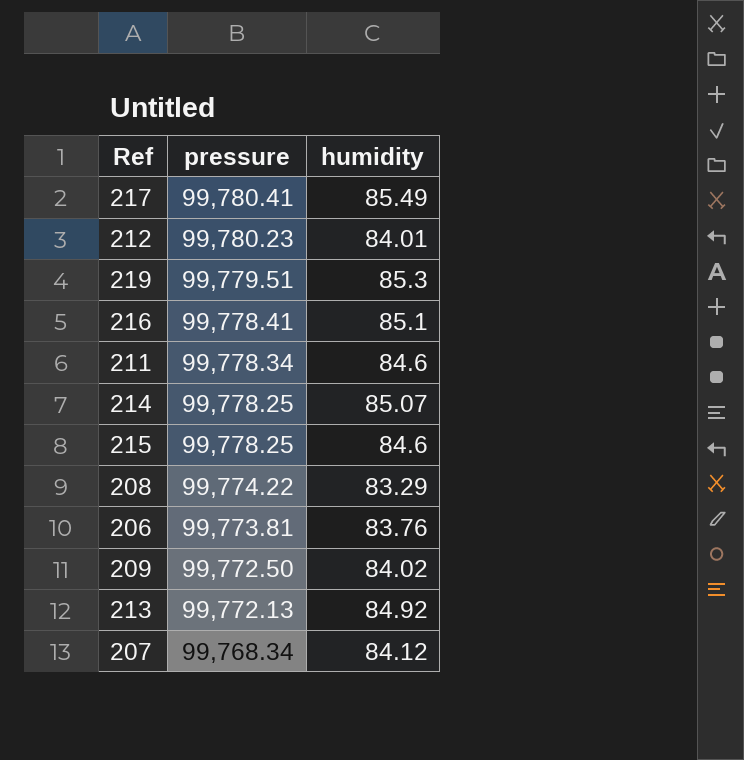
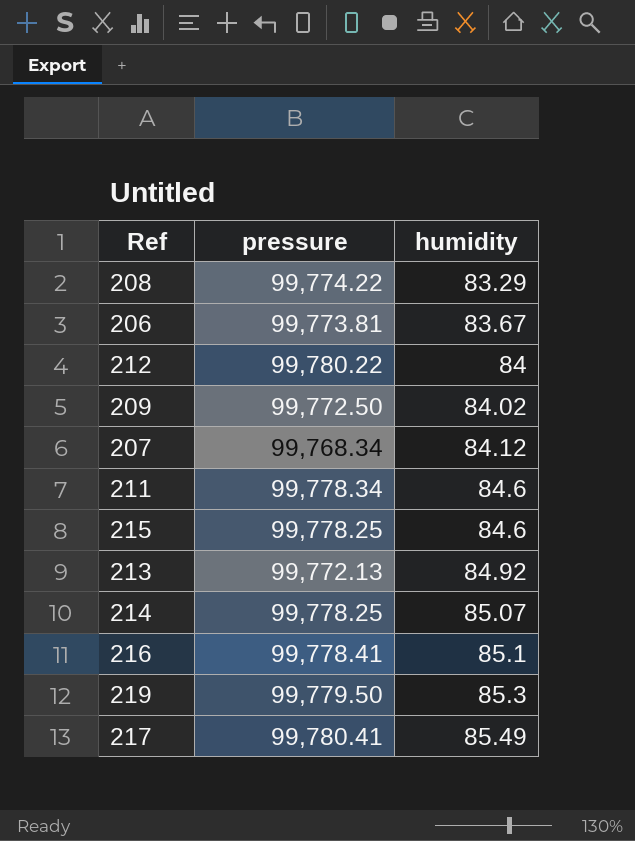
row order: pressure descending -> humidity ascending
206 | humidity: 83.76 -> 83.67
212 | pressure: 99,780.23 -> 99,780.22
212 | humidity: 84.01 -> 84
219 | pressure: 99,779.51 -> 99,779.50

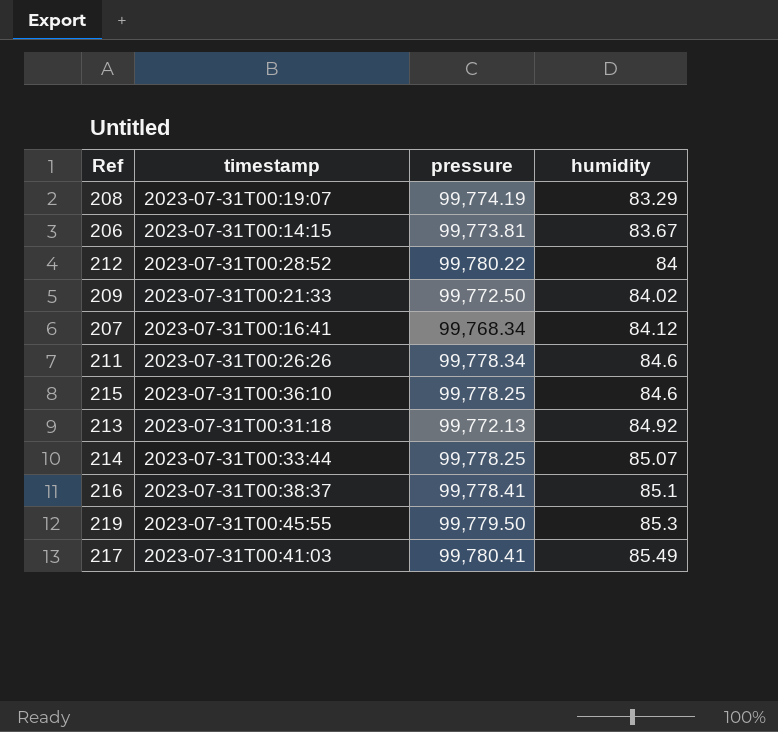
column timestamp | position: none -> 2
208 | pressure: 99,774.22 -> 99,774.19

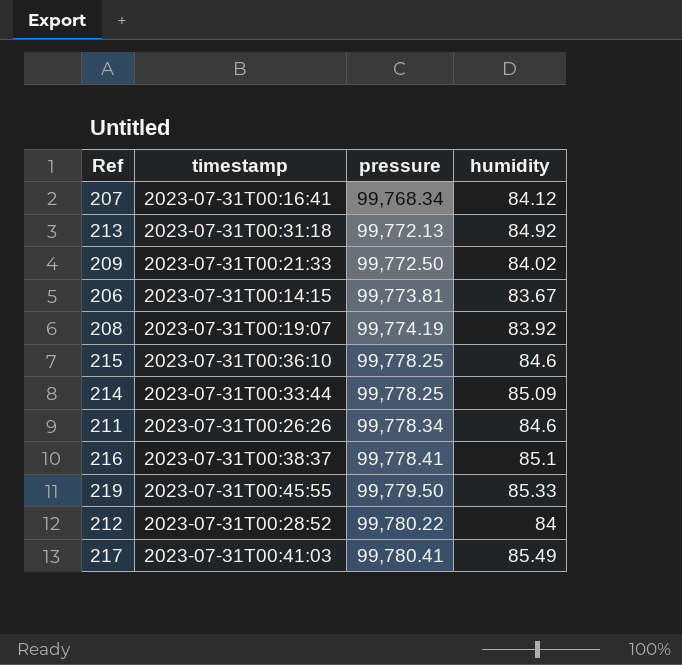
row order: humidity ascending -> pressure ascending
208 | humidity: 83.29 -> 83.92
214 | humidity: 85.07 -> 85.09
219 | humidity: 85.3 -> 85.33

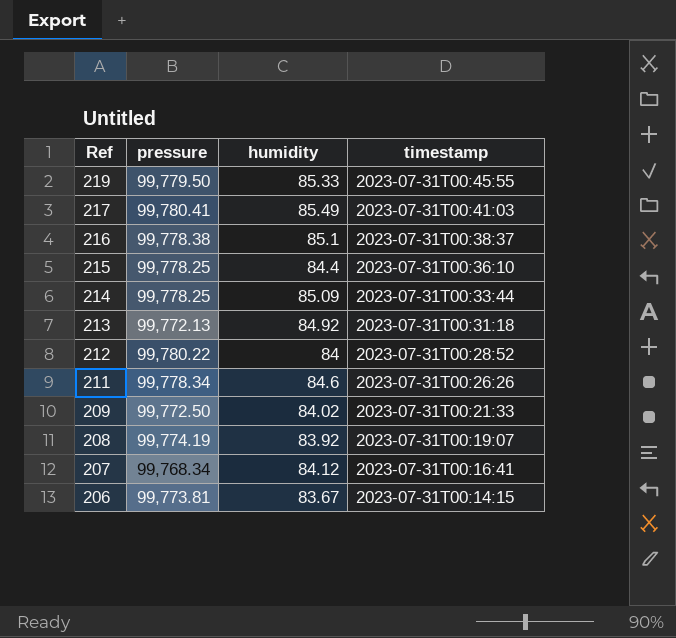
row order: pressure ascending -> Ref descending
column timestamp | position: 2 -> 4
216 | pressure: 99,778.41 -> 99,778.38
215 | humidity: 84.6 -> 84.4

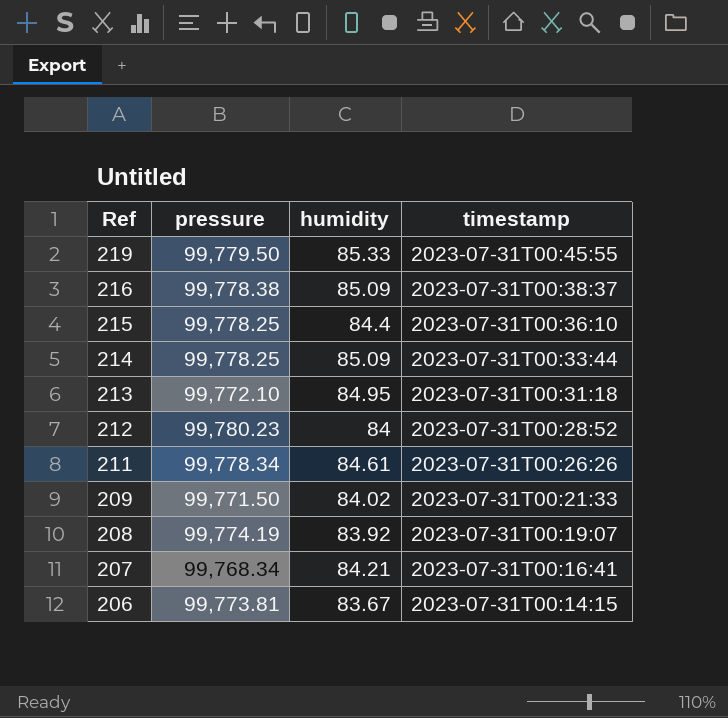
row 217: 99,780.41 | 85.49 | 2023-07-31T00:41:03 -> none
216 | humidity: 85.1 -> 85.09
213 | pressure: 99,772.13 -> 99,772.10
213 | humidity: 84.92 -> 84.95
212 | pressure: 99,780.22 -> 99,780.23
211 | humidity: 84.6 -> 84.61
209 | pressure: 99,772.50 -> 99,771.50
207 | humidity: 84.12 -> 84.21

